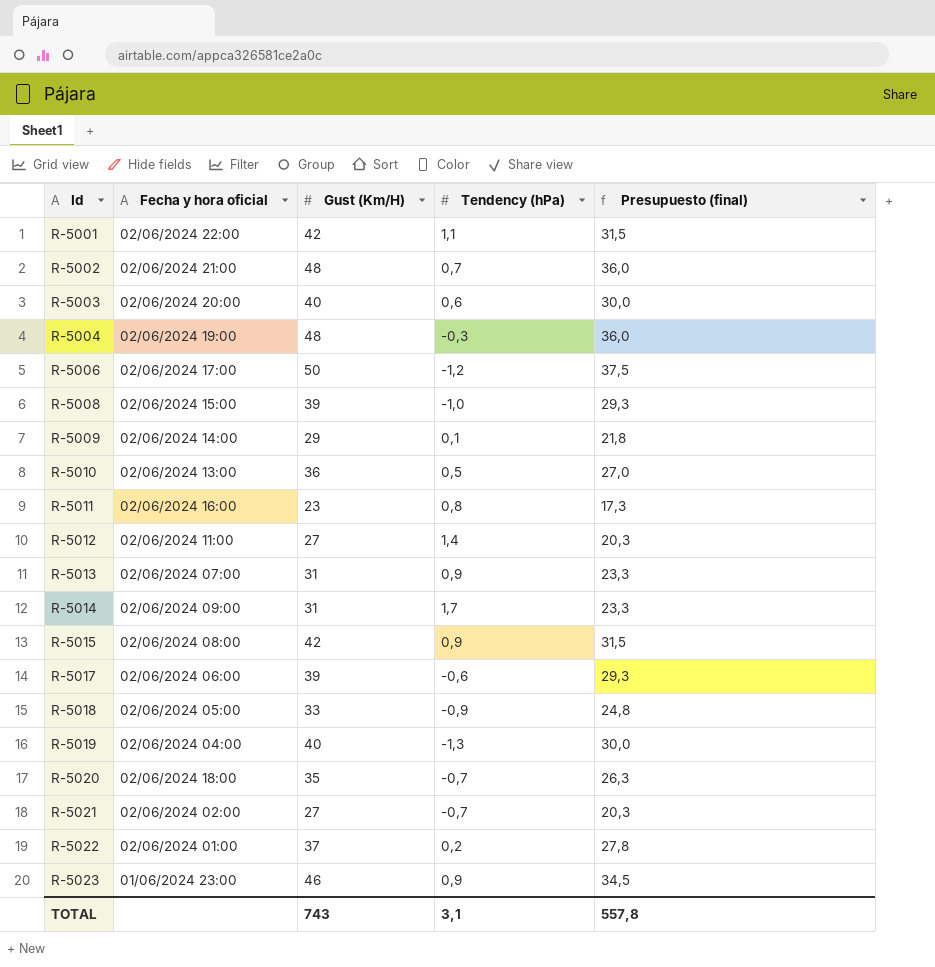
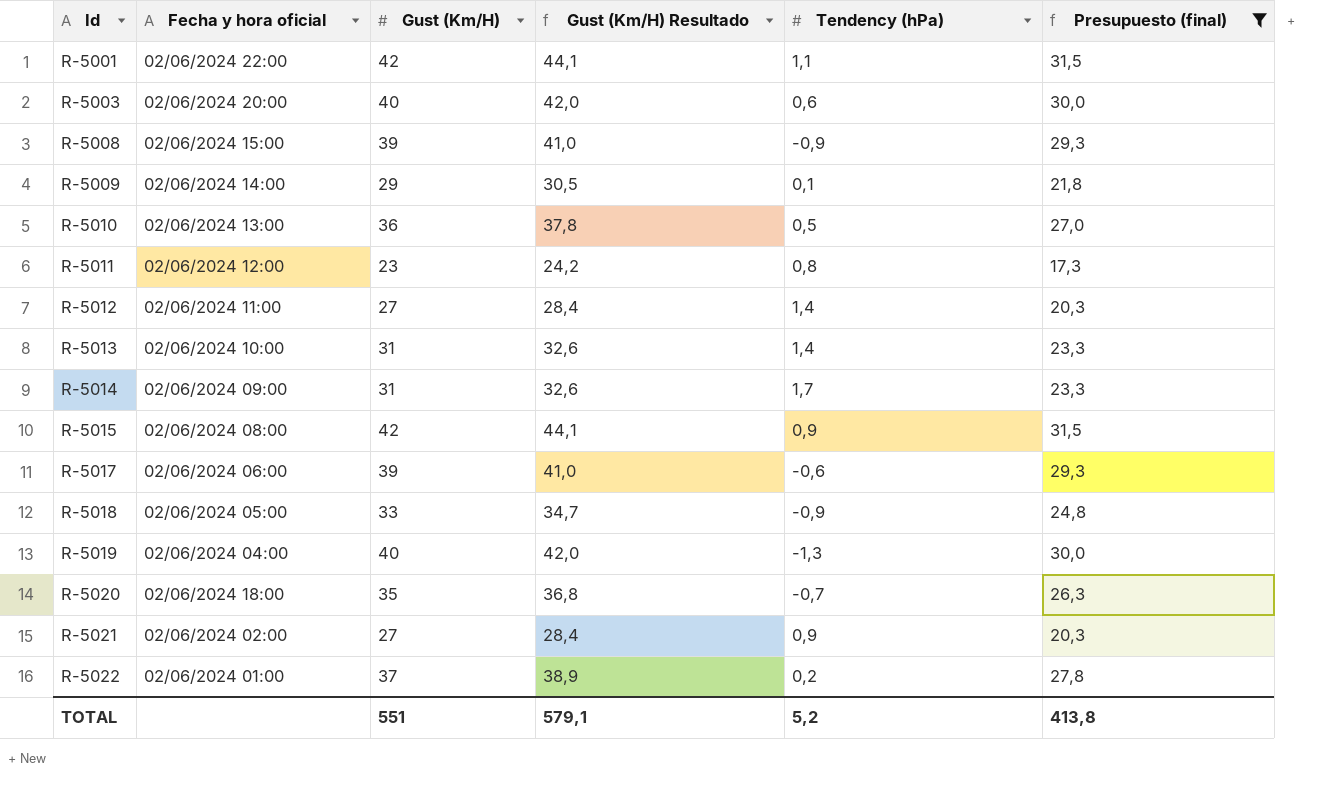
filter: none -> Presupuesto (final) <= 31,5
column Gust (Km/H) Resultado | formula: none -> [Gust (Km/H)] * 1,05
R-5008 | Tendency (hPa): -1,0 -> -0,9
R-5011 | Fecha y hora oficial: 02/06/2024 16:00 -> 02/06/2024 12:00
R-5013 | Fecha y hora oficial: 02/06/2024 07:00 -> 02/06/2024 10:00
R-5013 | Tendency (hPa): 0,9 -> 1,4
R-5021 | Tendency (hPa): -0,7 -> 0,9
TOTAL | Gust (Km/H): 743 -> 551
TOTAL | Tendency (hPa): 3,1 -> 5,2
TOTAL | Presupuesto (final): 557,8 -> 413,8

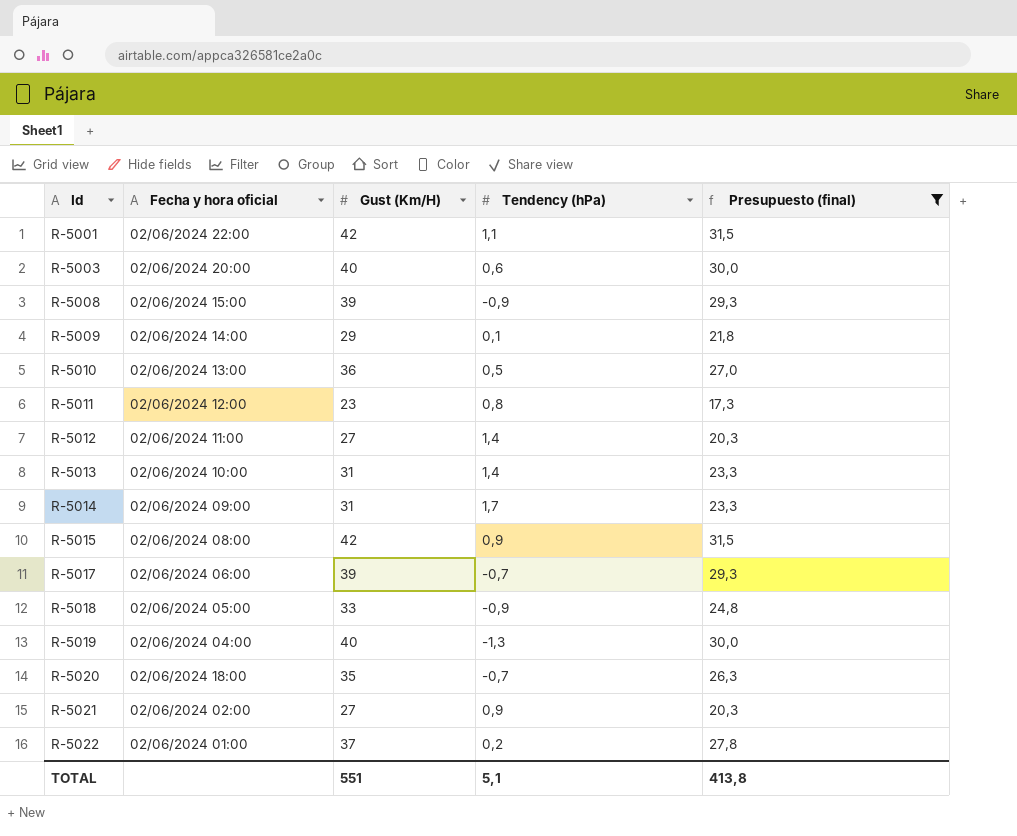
column Gust (Km/H) Resultado | formula: [Gust (Km/H)] * 1,05 -> none
R-5017 | Tendency (hPa): -0,6 -> -0,7
TOTAL | Tendency (hPa): 5,2 -> 5,1

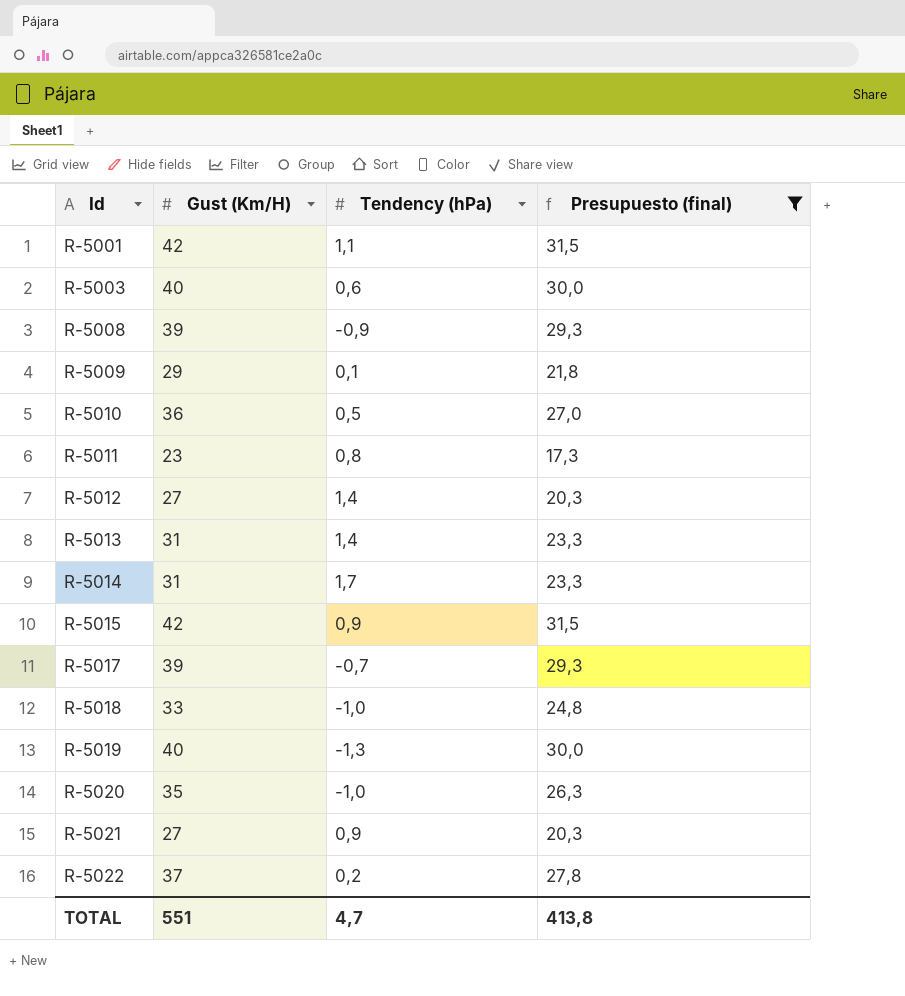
column Fecha y hora oficial | position: 2 -> none
R-5018 | Tendency (hPa): -0,9 -> -1,0
R-5020 | Tendency (hPa): -0,7 -> -1,0
TOTAL | Tendency (hPa): 5,1 -> 4,7

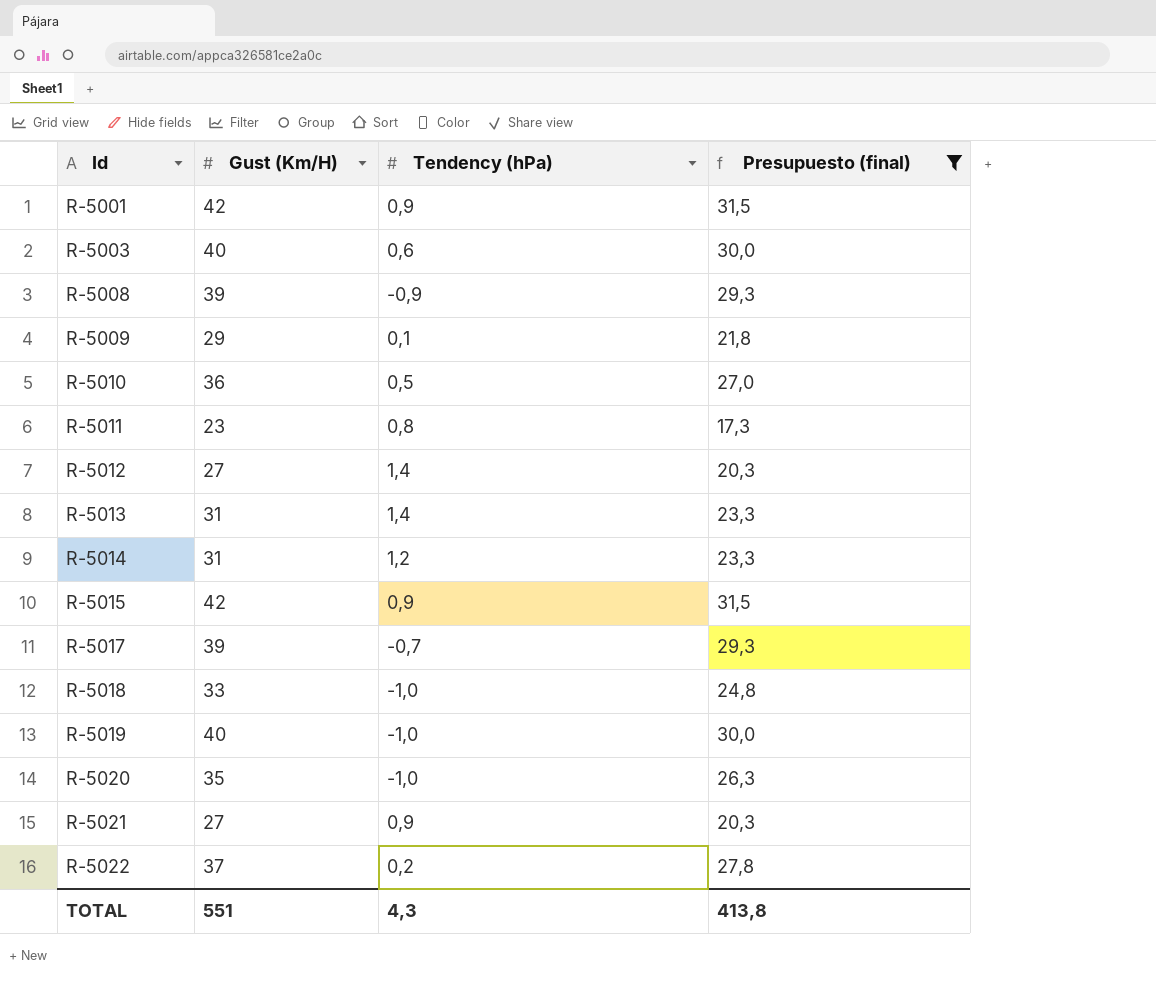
R-5001 | Tendency (hPa): 1,1 -> 0,9
R-5014 | Tendency (hPa): 1,7 -> 1,2
R-5019 | Tendency (hPa): -1,3 -> -1,0
TOTAL | Tendency (hPa): 4,7 -> 4,3

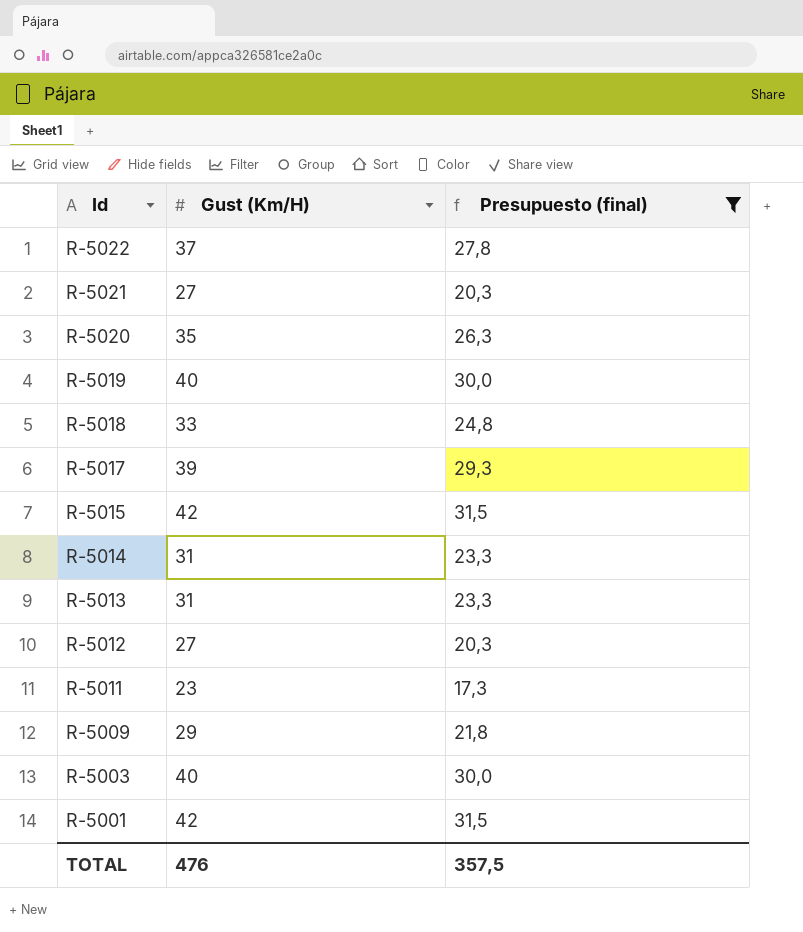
row order: Id ascending -> Id descending
column Tendency (hPa) | position: 3 -> none
row R-5008: 39 | -0,9 | 29,3 -> none
row R-5010: 36 | 0,5 | 27,0 -> none
TOTAL | Gust (Km/H): 551 -> 476
TOTAL | Presupuesto (final): 413,8 -> 357,5

